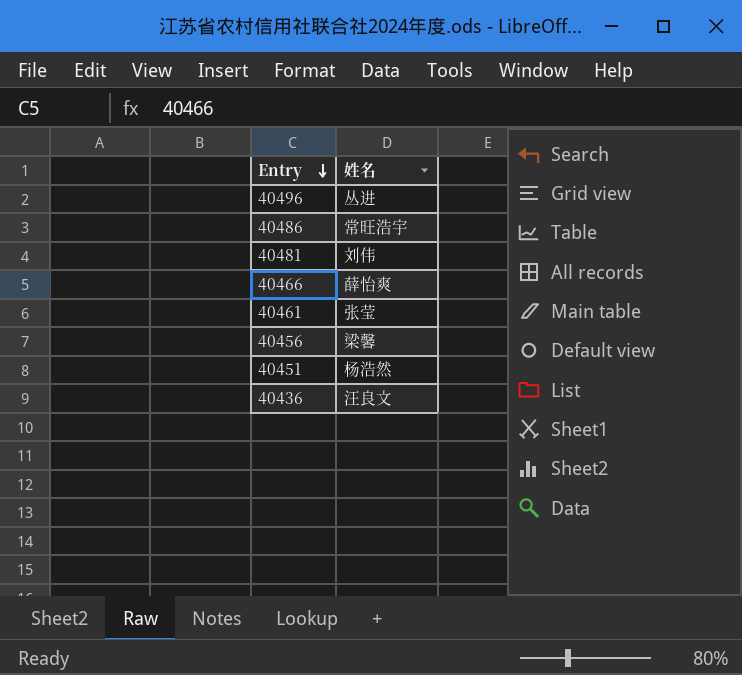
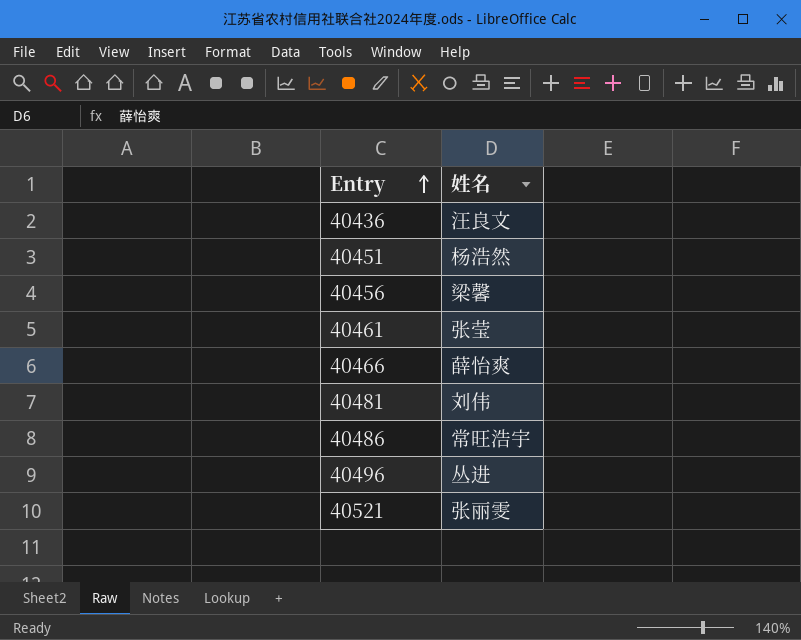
row order: Entry descending -> Entry ascending
row 40521: none -> 张丽雯

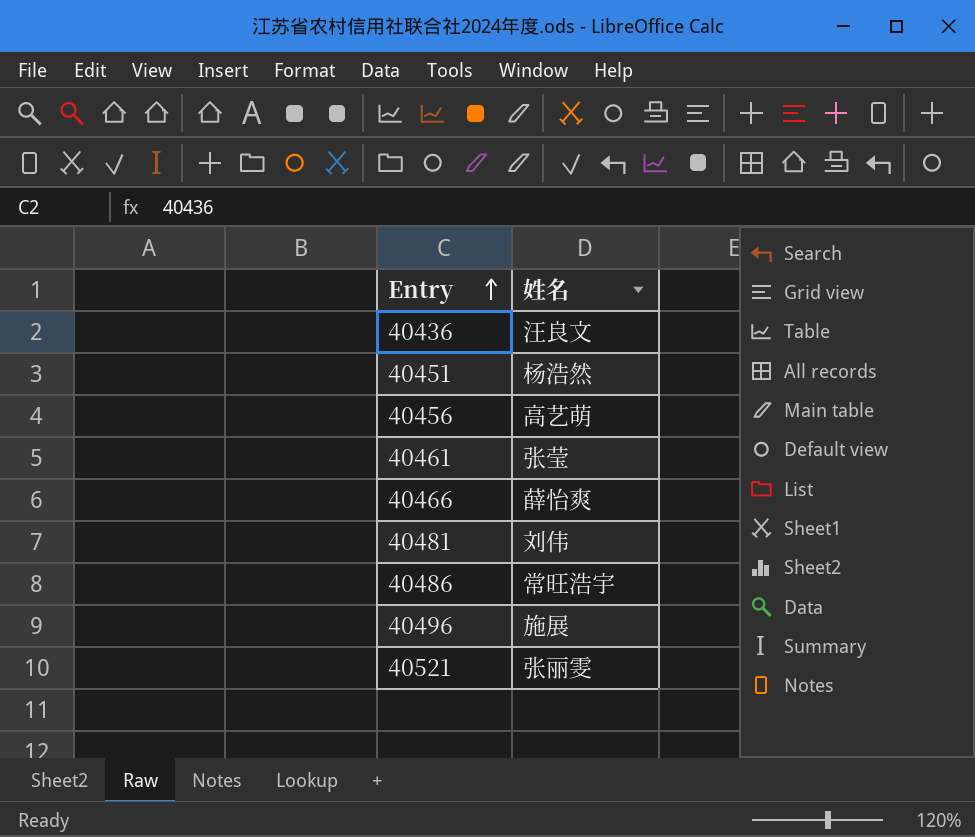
40456 | 姓名: 梁馨 -> 高艺萌
40496 | 姓名: 丛进 -> 施展

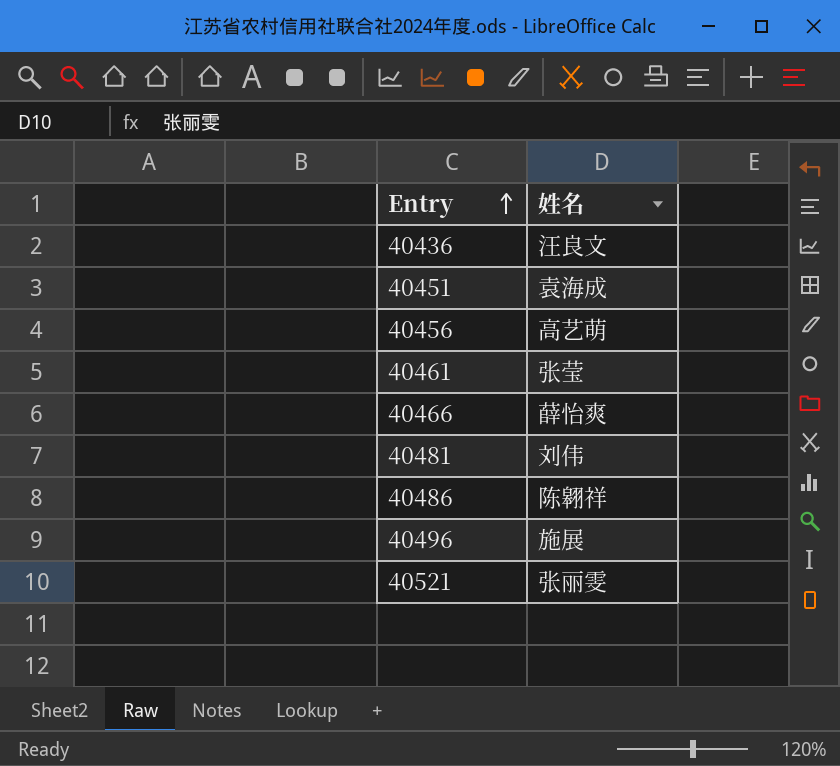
40451 | 姓名: 杨浩然 -> 袁海成
40486 | 姓名: 常旺浩宇 -> 陈翱祥

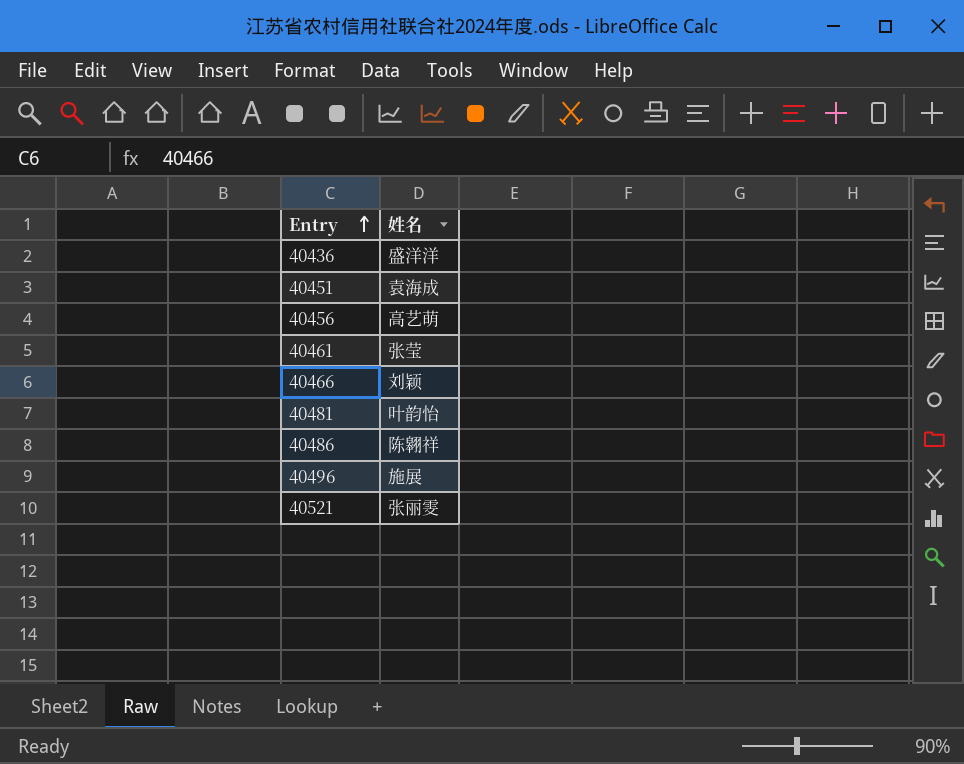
40436 | 姓名: 汪良文 -> 盛洋洋
40466 | 姓名: 薛怡爽 -> 刘颖
40481 | 姓名: 刘伟 -> 叶韵怡

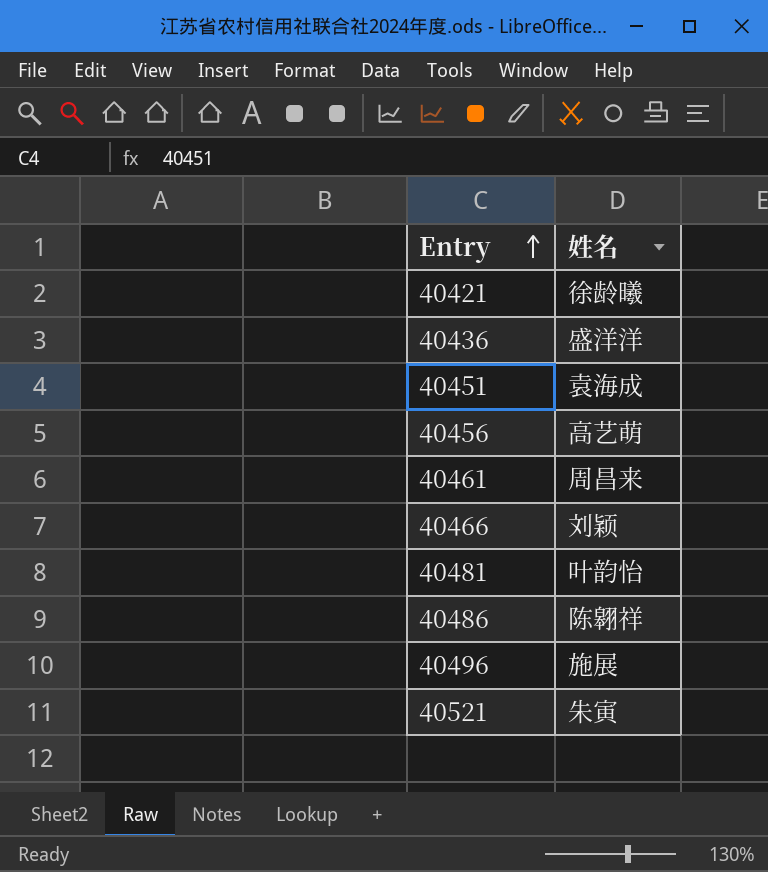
row 40421: none -> 徐龄曦
40461 | 姓名: 张莹 -> 周昌来
40521 | 姓名: 张丽雯 -> 朱寅

